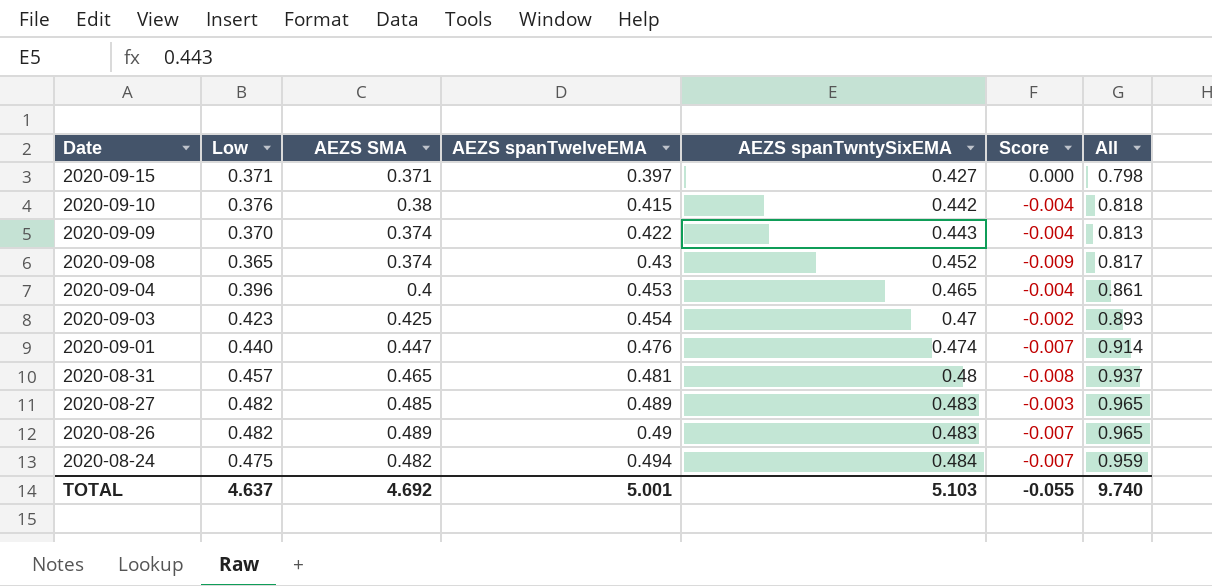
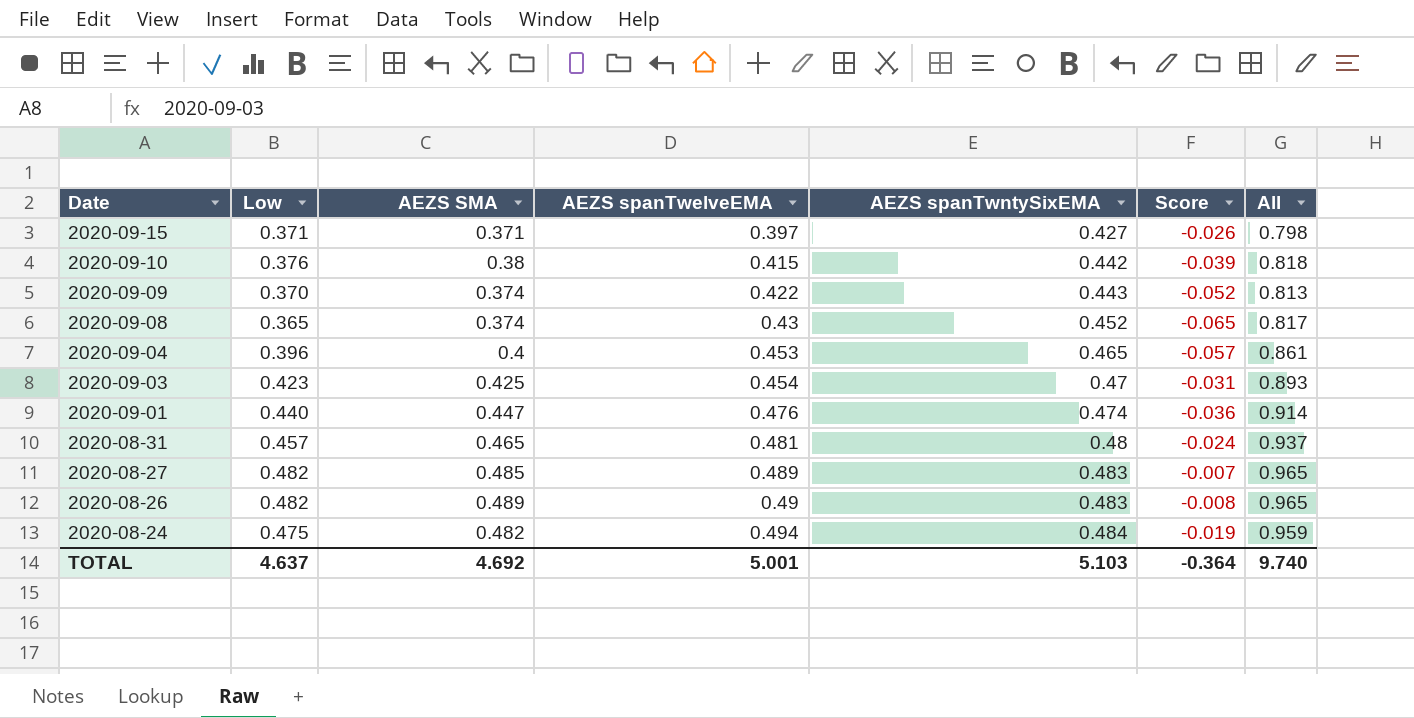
column Score | formula: [Low] - [AEZS SMA] -> [Low] - [AEZS spanTwelveEMA]
TOTAL | Score: -0.055 -> -0.364

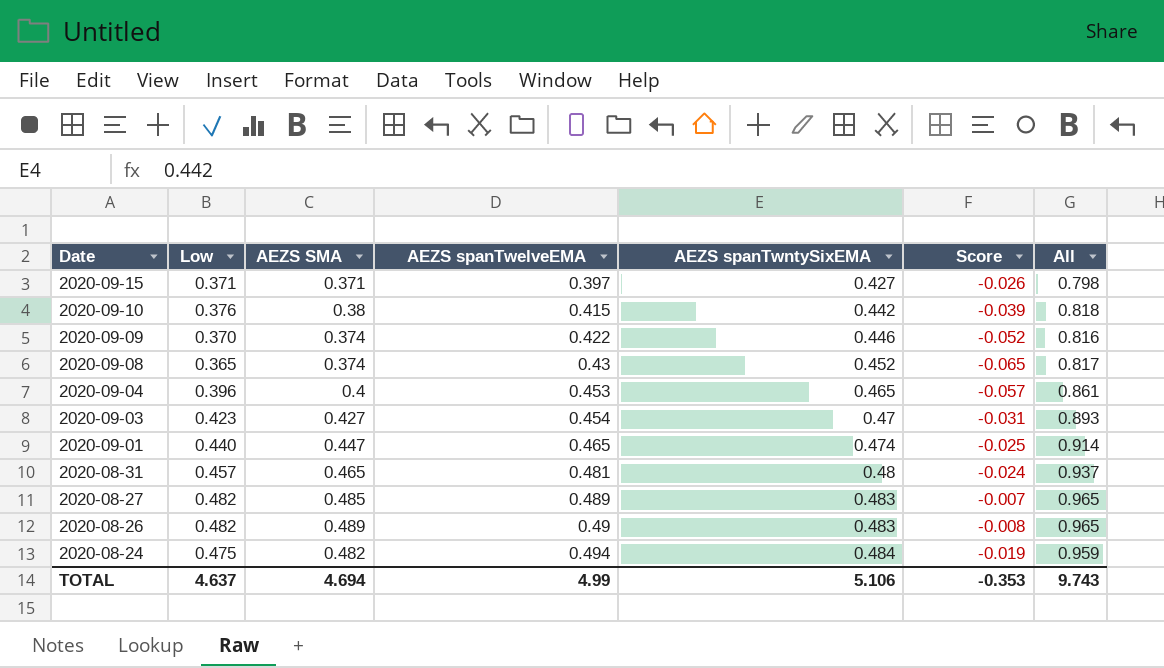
2020-09-09 | AEZS spanTwntySixEMA: 0.443 -> 0.446
2020-09-09 | All: 0.813 -> 0.816
2020-09-03 | AEZS SMA: 0.425 -> 0.427
2020-09-01 | AEZS spanTwelveEMA: 0.476 -> 0.465
2020-09-01 | Score: -0.036 -> -0.025
TOTAL | AEZS SMA: 4.692 -> 4.694
TOTAL | AEZS spanTwelveEMA: 5.001 -> 4.99
TOTAL | AEZS spanTwntySixEMA: 5.103 -> 5.106
TOTAL | Score: -0.364 -> -0.353
TOTAL | All: 9.740 -> 9.743

